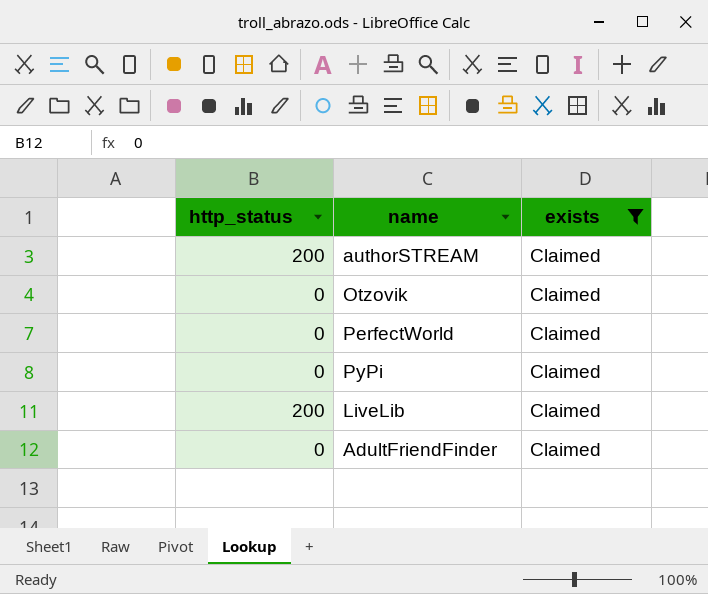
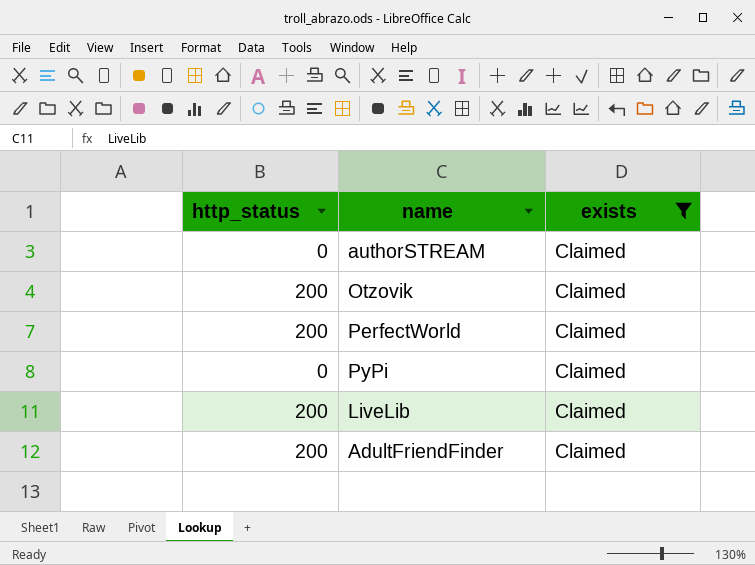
authorSTREAM | http_status: 200 -> 0
Otzovik | http_status: 0 -> 200
PerfectWorld | http_status: 0 -> 200
AdultFriendFinder | http_status: 0 -> 200

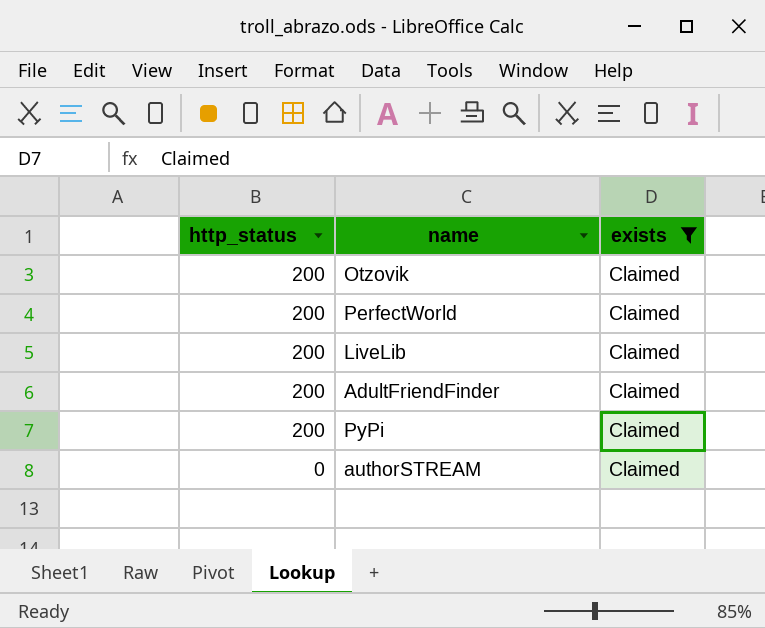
row order: none -> http_status descending
PyPi | http_status: 0 -> 200

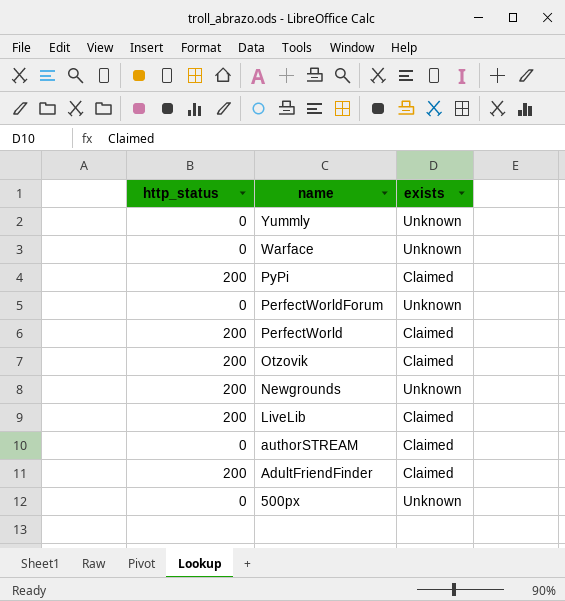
filter: exists = Claimed -> none
row order: http_status descending -> name descending

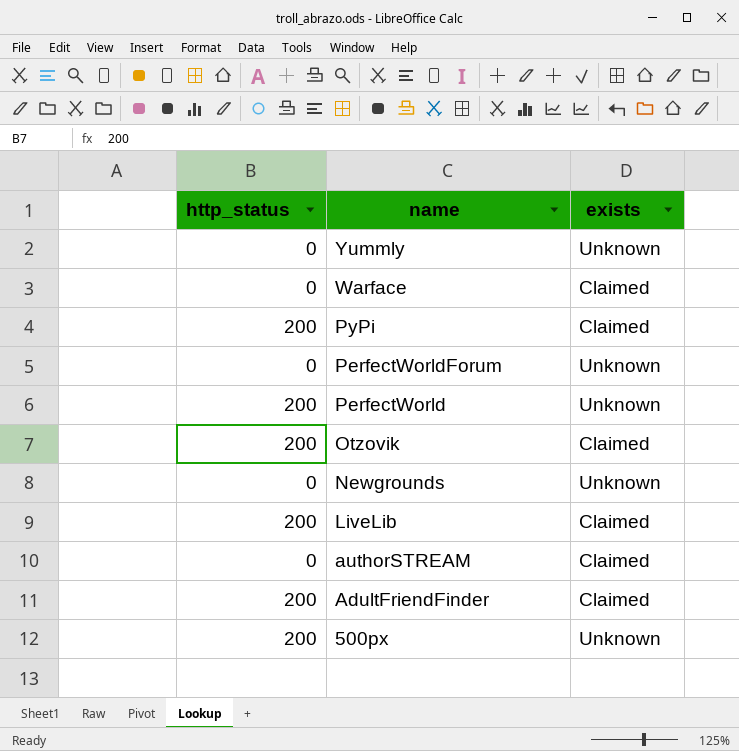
Warface | exists: Unknown -> Claimed
PerfectWorld | exists: Claimed -> Unknown
Newgrounds | http_status: 200 -> 0
500px | http_status: 0 -> 200

